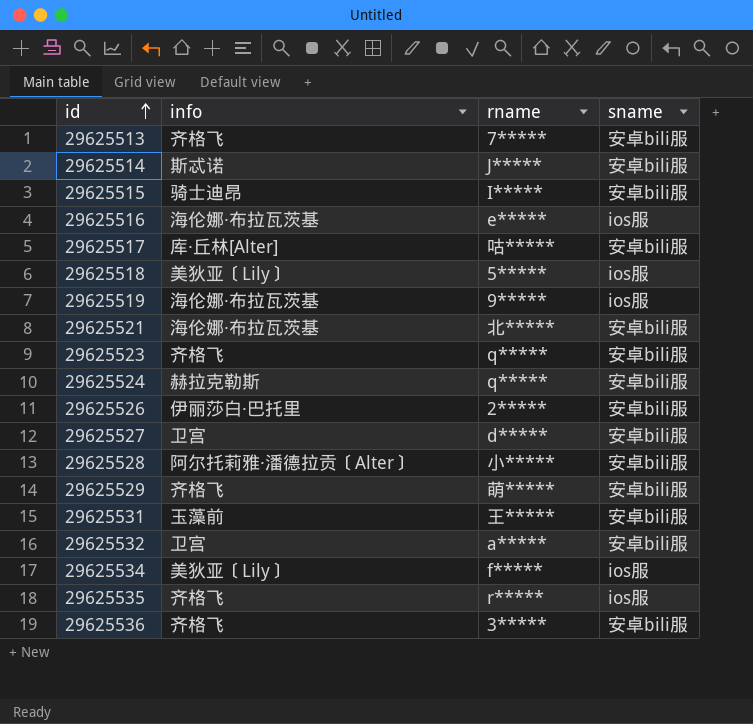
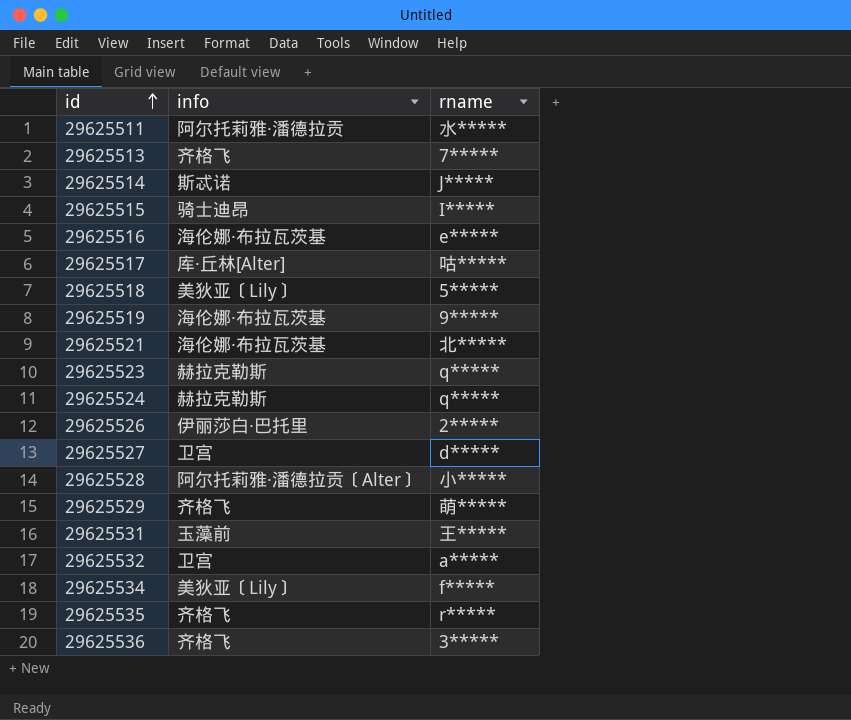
column sname | position: 4 -> none
row 29625511: none -> 阿尔托莉雅·潘德拉贡 | 水*****
29625523 | info: 齐格飞 -> 赫拉克勒斯

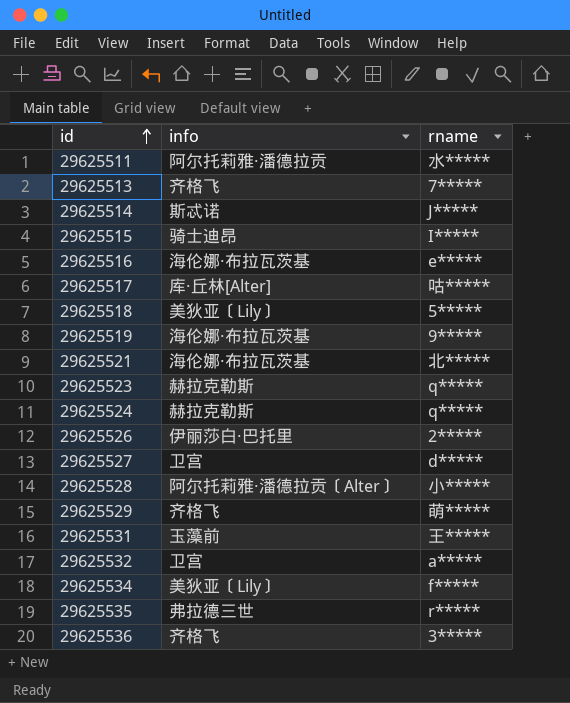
29625535 | info: 齐格飞 -> 弗拉德三世

